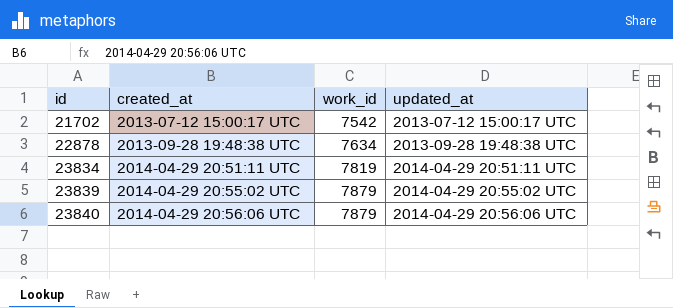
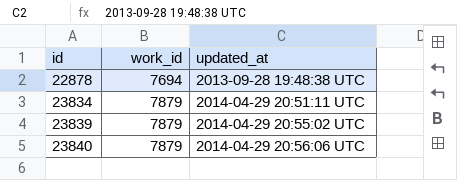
column created_at | position: 2 -> none
row 21702: 2013-07-12 15:00:17 UTC | 7542 | 2013-07-12 15:00:17 UTC -> none
22878 | work_id: 7634 -> 7694
23834 | work_id: 7819 -> 7879

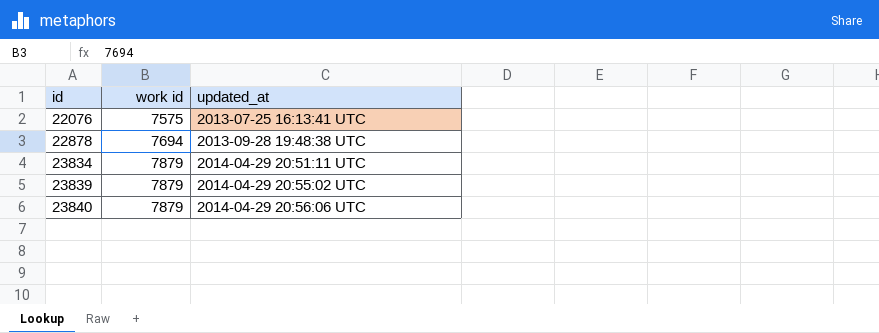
column name: work_id -> work id
row 22076: none -> 7575 | 2013-07-25 16:13:41 UTC

